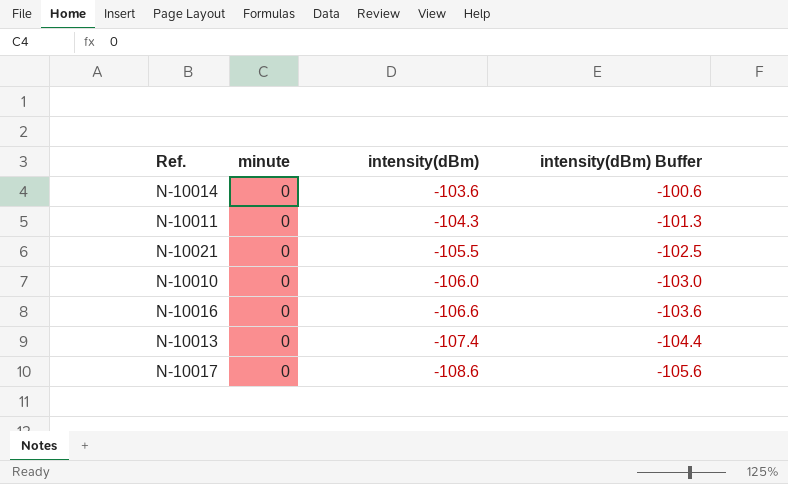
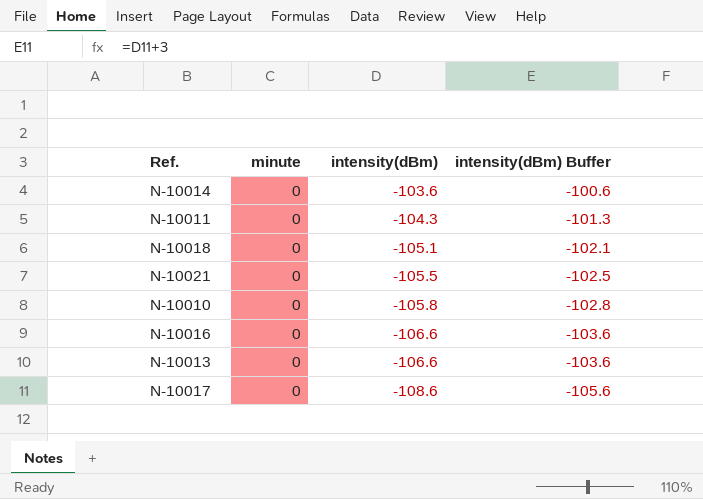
row N-10018: none -> 0 | -105.1 | -102.1
N-10010 | intensity(dBm): -106.0 -> -105.8
N-10010 | intensity(dBm) Buffer: -103.0 -> -102.8
N-10013 | intensity(dBm): -107.4 -> -106.6
N-10013 | intensity(dBm) Buffer: -104.4 -> -103.6

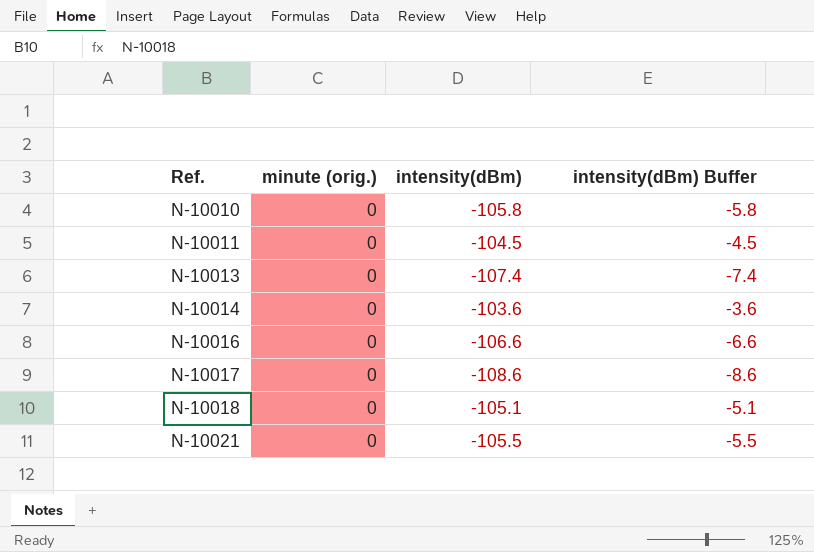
row order: intensity(dBm) descending -> Ref. ascending
column name: minute -> minute (orig.)
column intensity(dBm) Buffer | formula: [intensity(dBm)] + 3 -> [intensity(dBm)] + 100
N-10011 | intensity(dBm): -104.3 -> -104.5
N-10013 | intensity(dBm): -106.6 -> -107.4

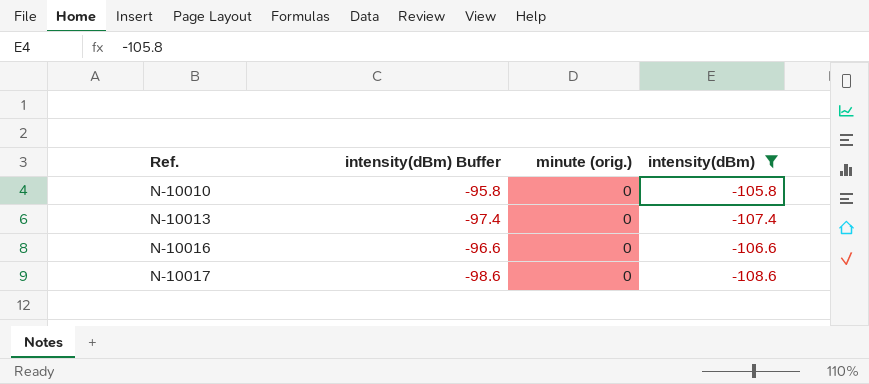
filter: none -> intensity(dBm) <= -105.8
column intensity(dBm) Buffer | formula: [intensity(dBm)] + 100 -> [intensity(dBm)] + 10
column intensity(dBm) Buffer | position: 4 -> 2

